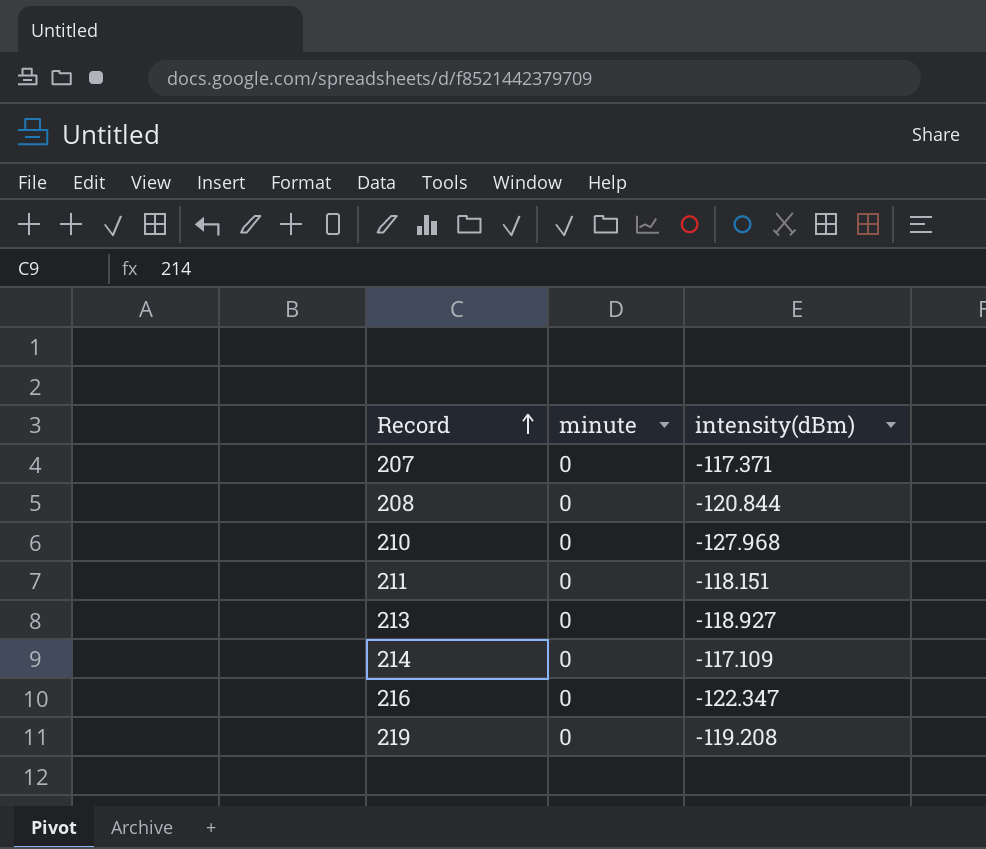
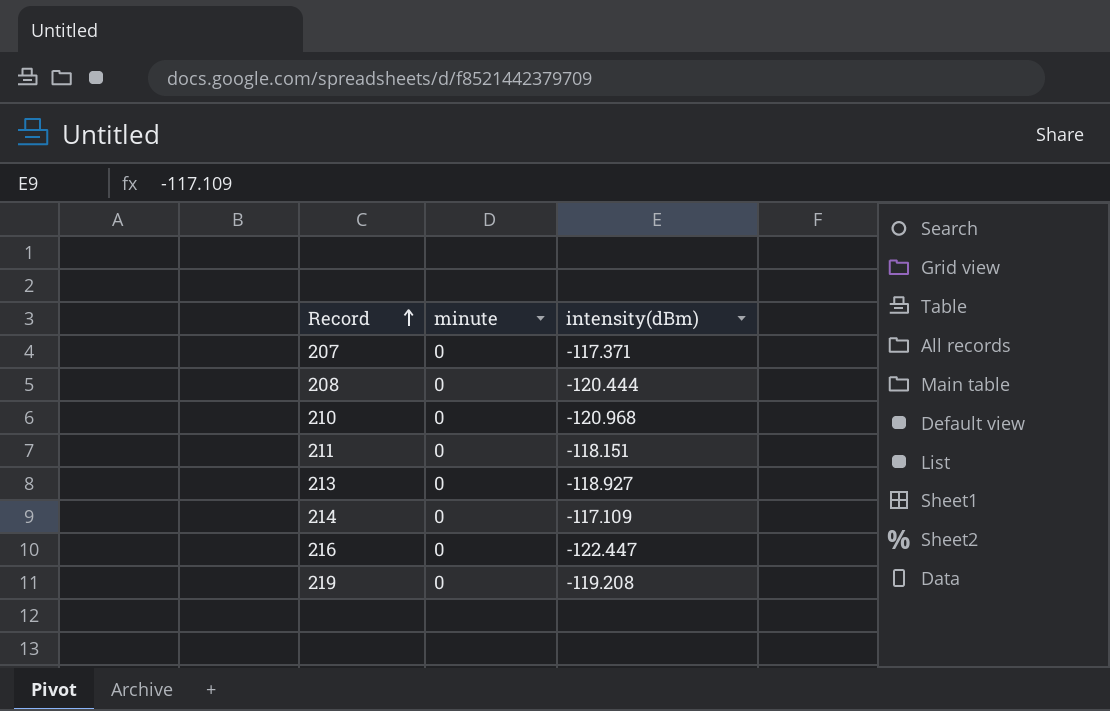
208 | intensity(dBm): -120.844 -> -120.444
210 | intensity(dBm): -127.968 -> -120.968
216 | intensity(dBm): -122.347 -> -122.447

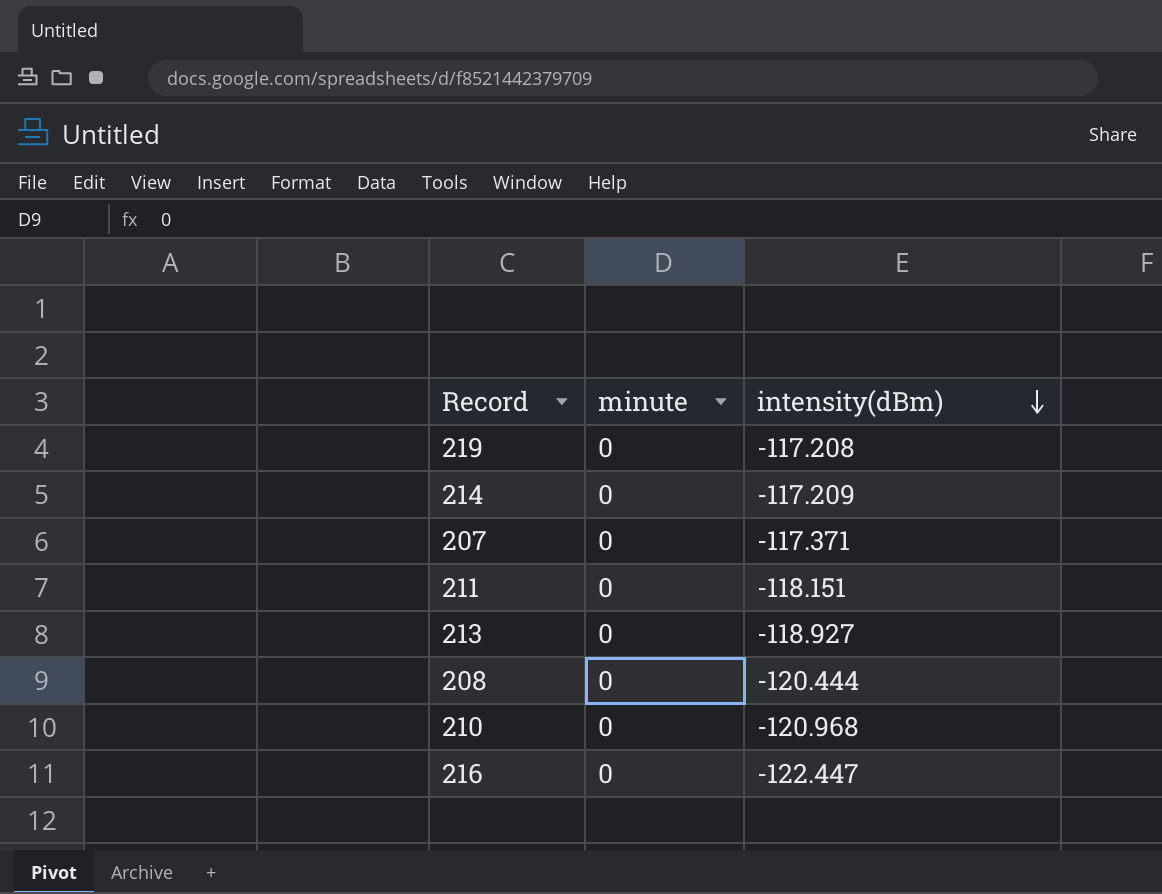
row order: Record ascending -> intensity(dBm) descending
219 | intensity(dBm): -119.208 -> -117.208
214 | intensity(dBm): -117.109 -> -117.209

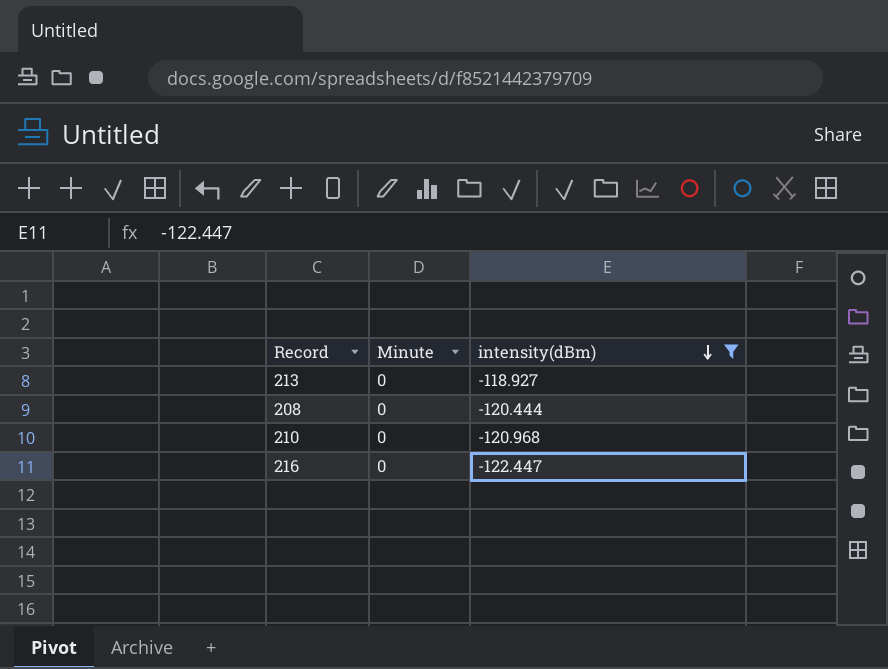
filter: none -> intensity(dBm) <= -118.927
column name: minute -> Minute

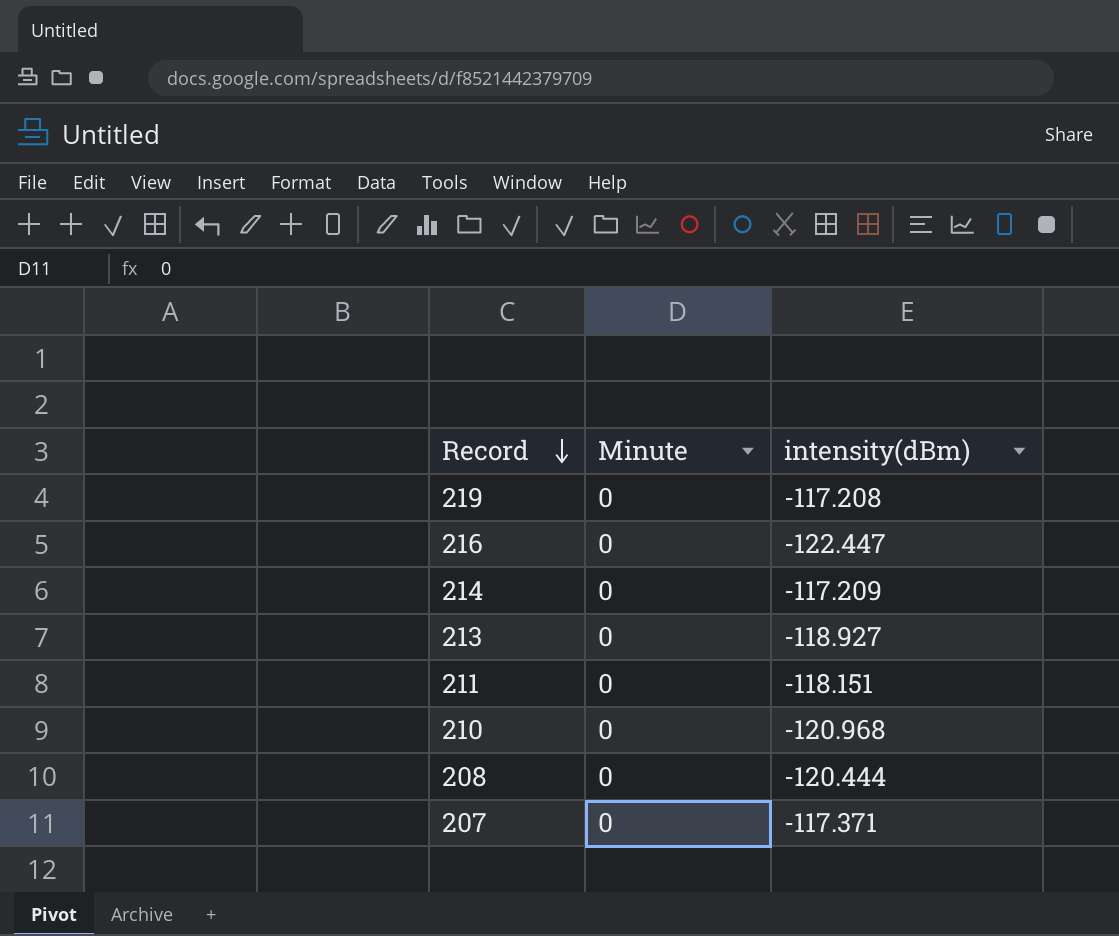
filter: intensity(dBm) <= -118.927 -> none
row order: intensity(dBm) descending -> Record descending

